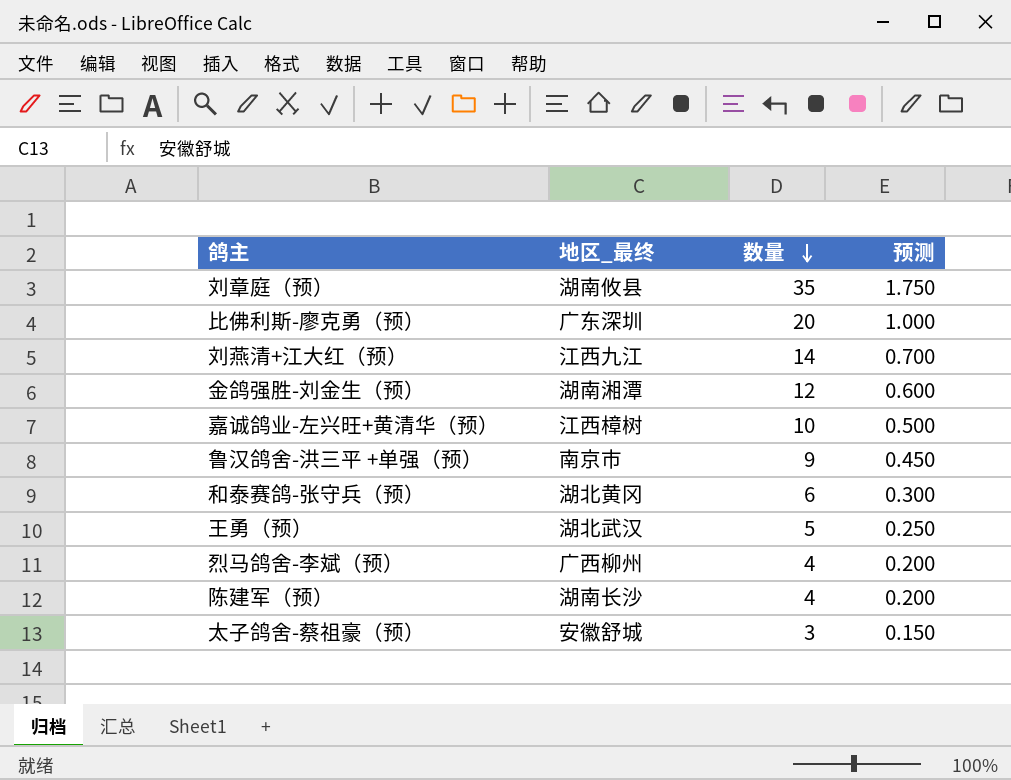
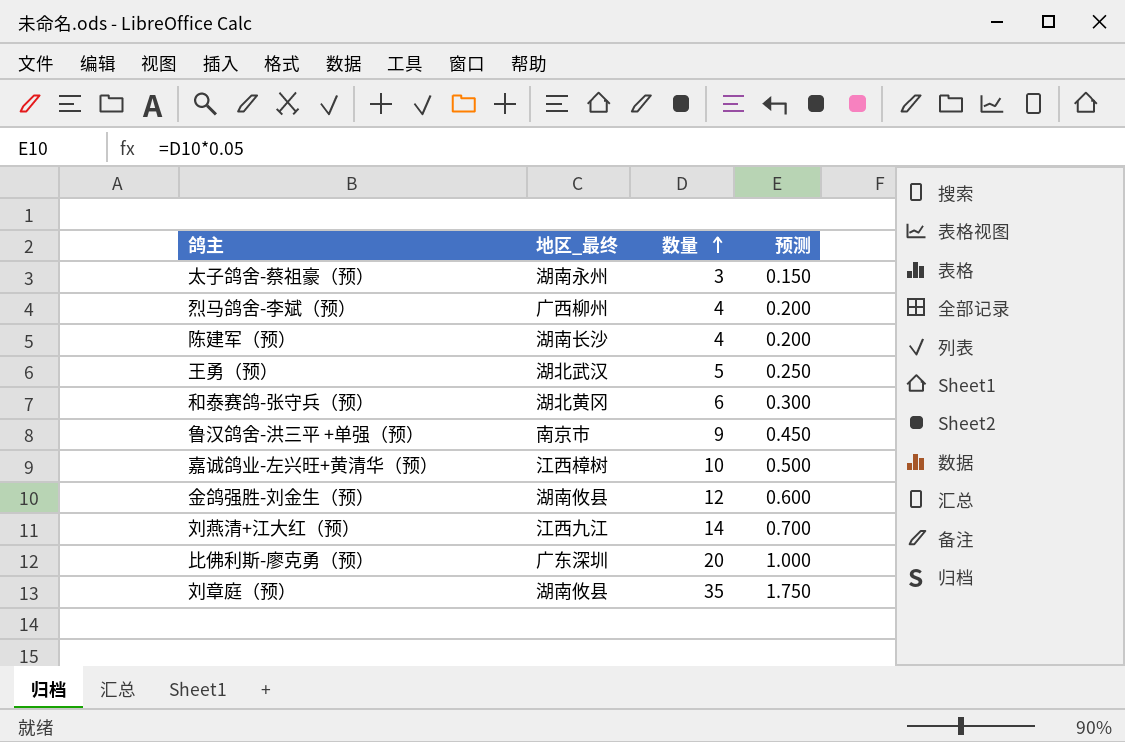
row order: 数量 descending -> 数量 ascending
太子鸽舍-蔡祖豪（预） | 地区_最终: 安徽舒城 -> 湖南永州
金鸽强胜-刘金生（预） | 地区_最终: 湖南湘潭 -> 湖南攸县

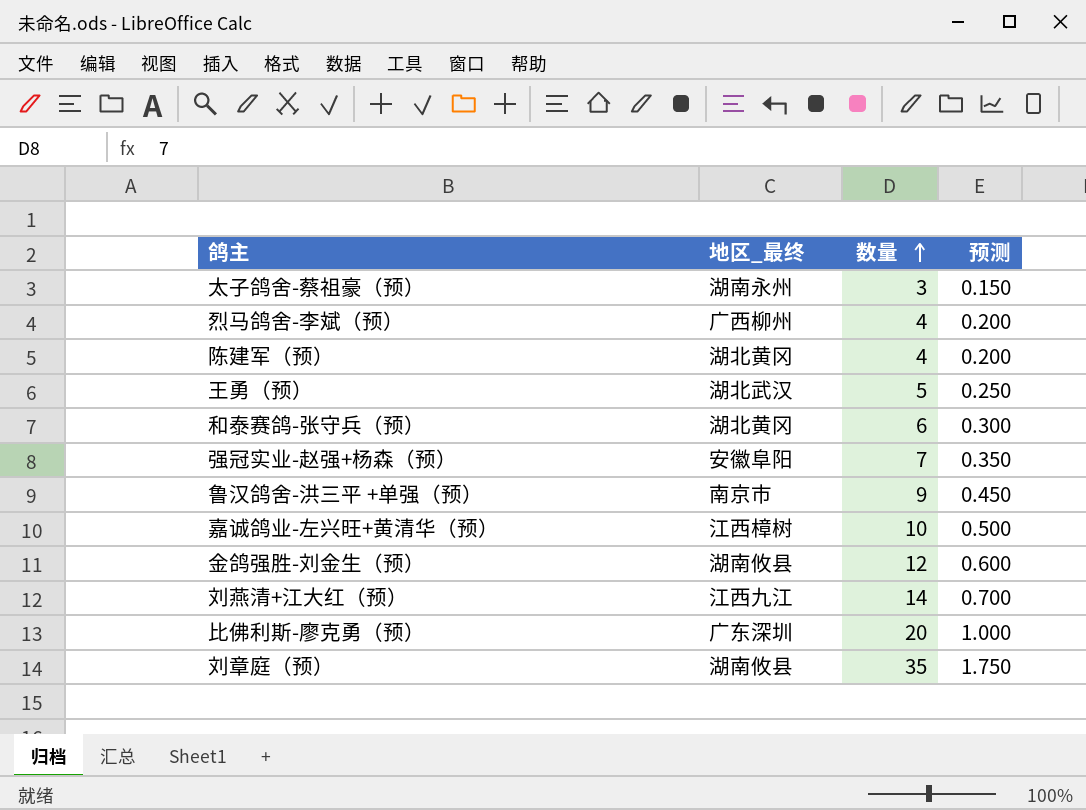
陈建军（预） | 地区_最终: 湖南长沙 -> 湖北黄冈
row 强冠实业-赵强+杨森（预）: none -> 安徽阜阳 | 7 | 0.350

